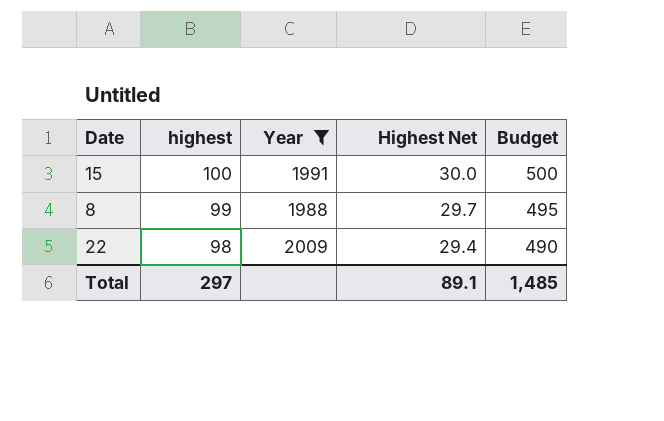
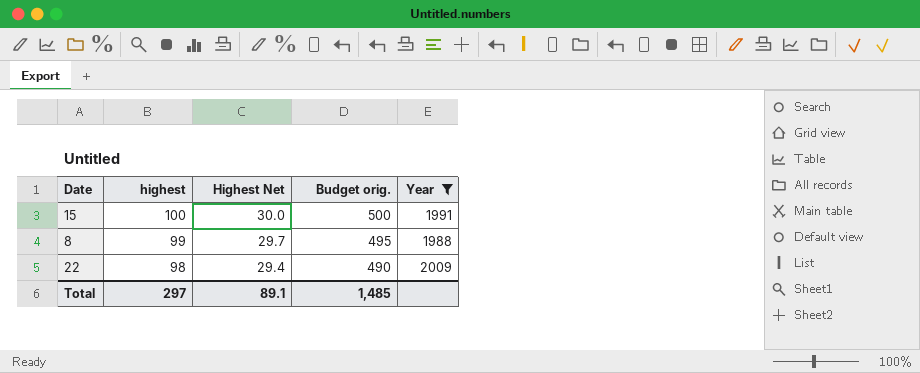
column name: Budget -> Budget orig.
column Year | position: 3 -> 5

